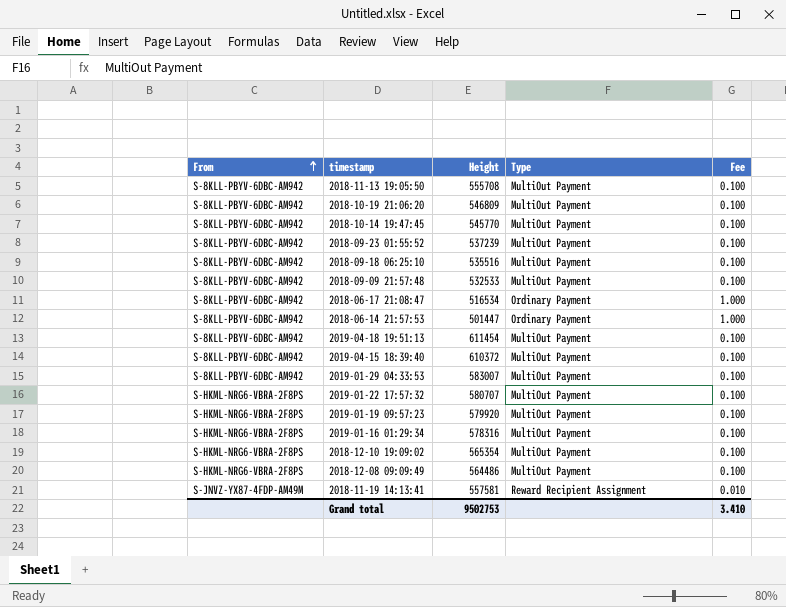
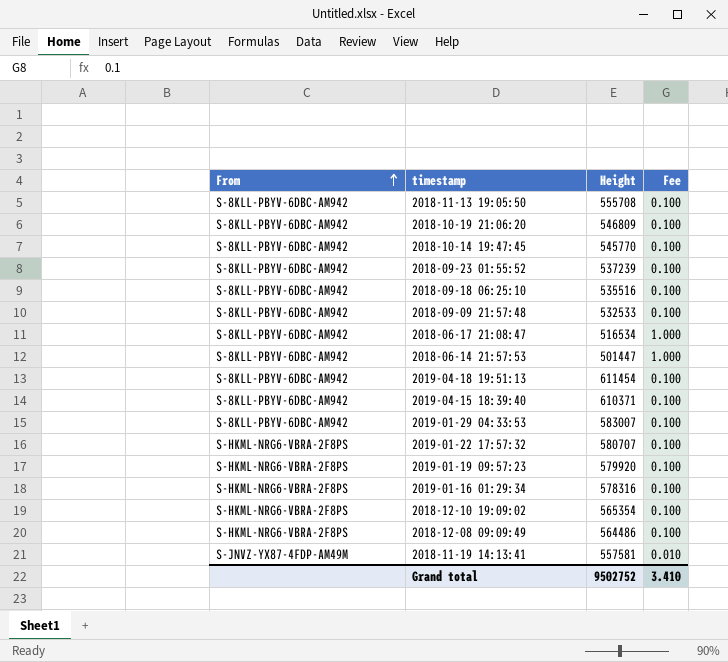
column Type | position: 4 -> none
2019-04-15 18:39:40 | Height: 610372 -> 610371
Grand total | Height: 9502753 -> 9502752

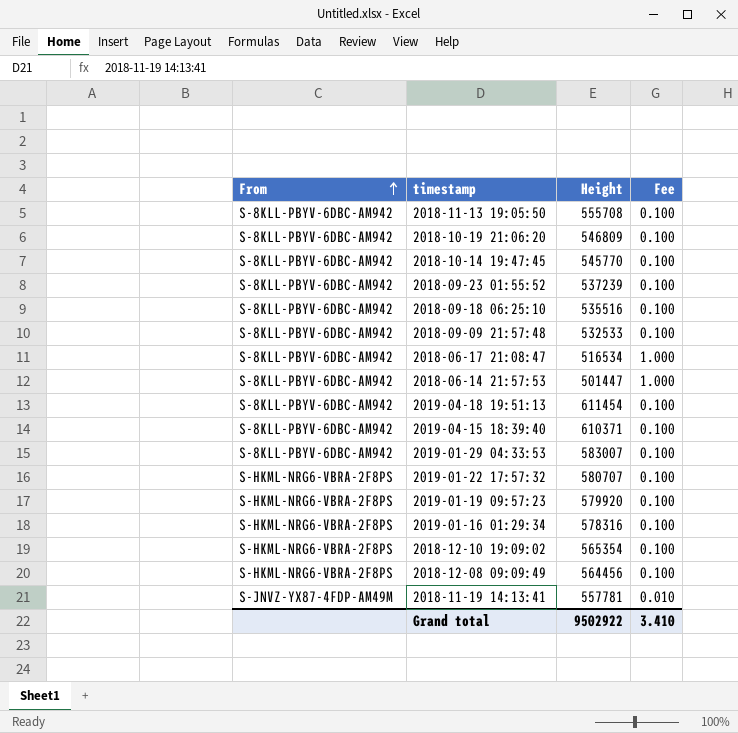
2018-12-08 09:09:49 | Height: 564486 -> 564456
2018-11-19 14:13:41 | Height: 557581 -> 557781
Grand total | Height: 9502752 -> 9502922

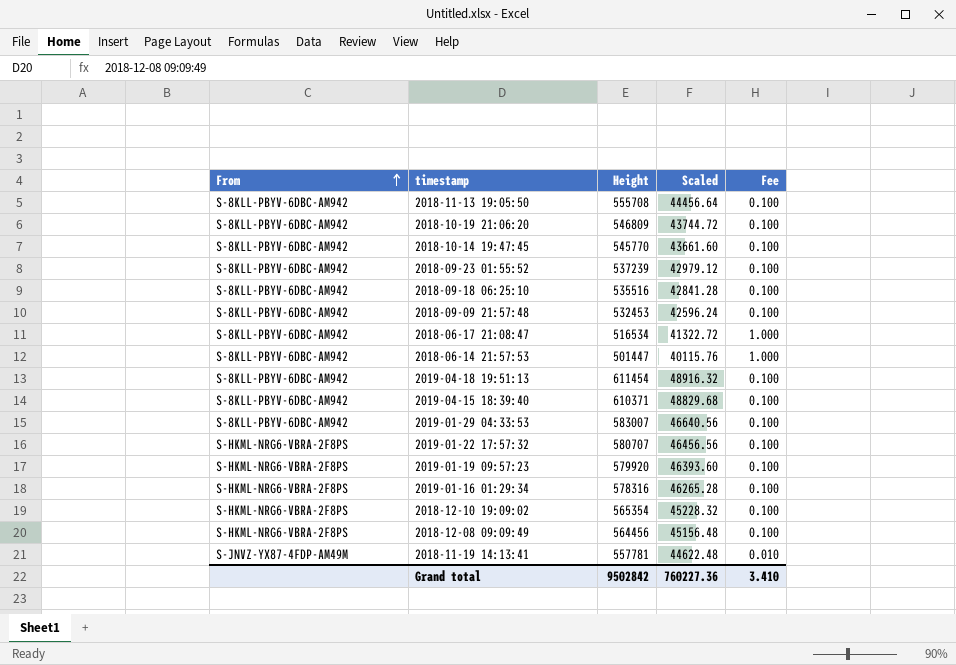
column Scaled | formula: none -> [Height] * 0.08
2018-09-09 21:57:48 | Height: 532533 -> 532453
Grand total | Height: 9502922 -> 9502842

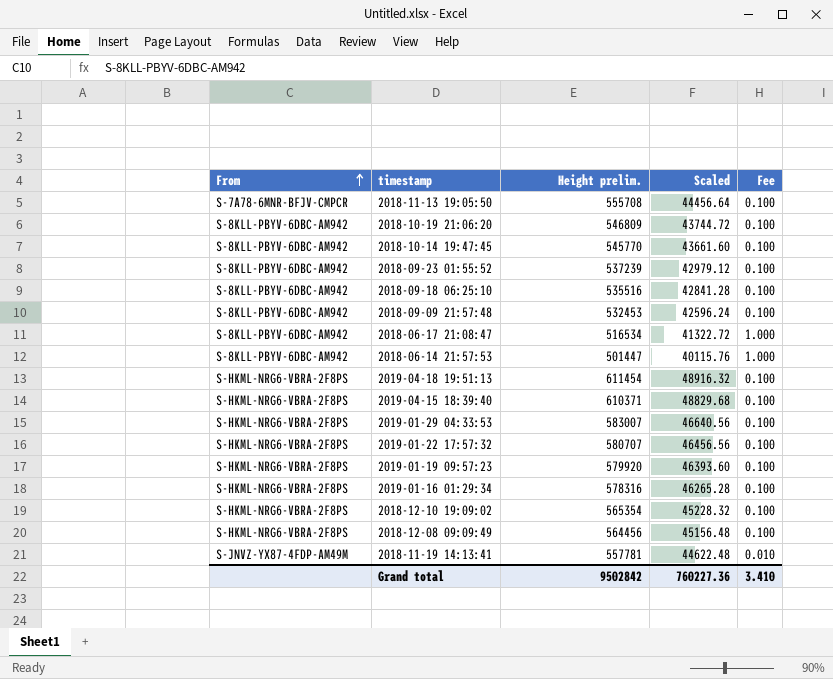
column name: Height -> Height prelim.
2018-11-13 19:05:50 | From: S-8KLL-PBYV-6DBC-AM942 -> S-7A78-6MNR-BFJV-CMPCR
2019-04-18 19:51:13 | From: S-8KLL-PBYV-6DBC-AM942 -> S-HKML-NRG6-VBRA-2F8PS
2019-04-15 18:39:40 | From: S-8KLL-PBYV-6DBC-AM942 -> S-HKML-NRG6-VBRA-2F8PS
2019-01-29 04:33:53 | From: S-8KLL-PBYV-6DBC-AM942 -> S-HKML-NRG6-VBRA-2F8PS

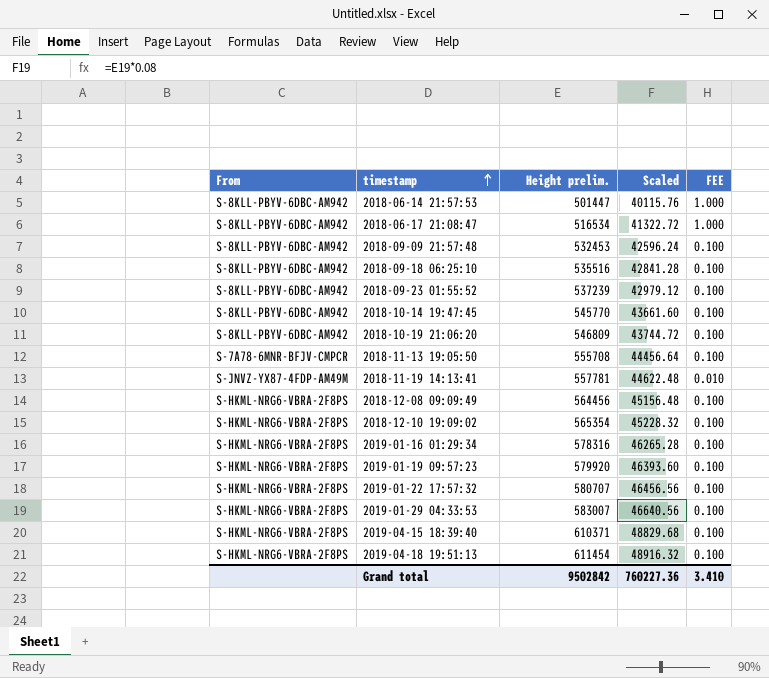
row order: From ascending -> timestamp ascending
column name: Fee -> FEE

